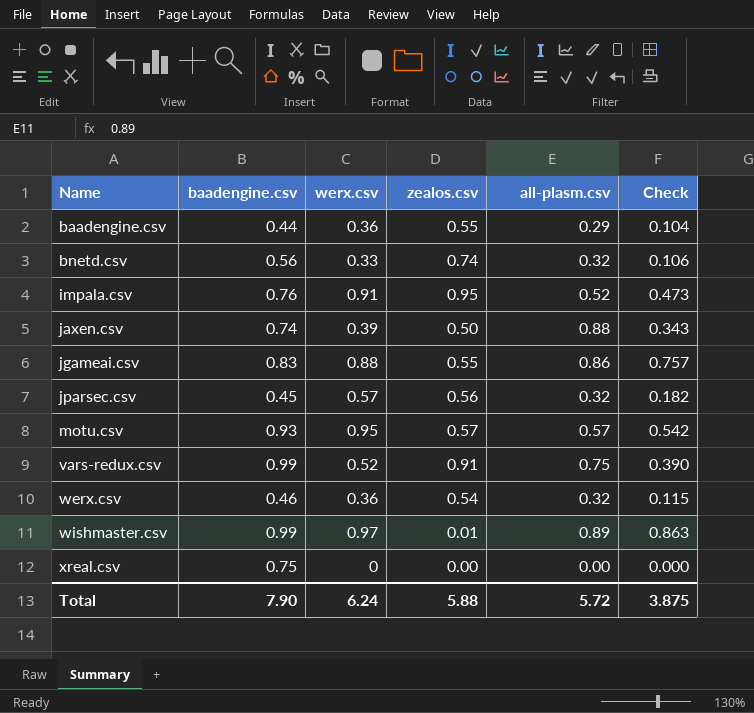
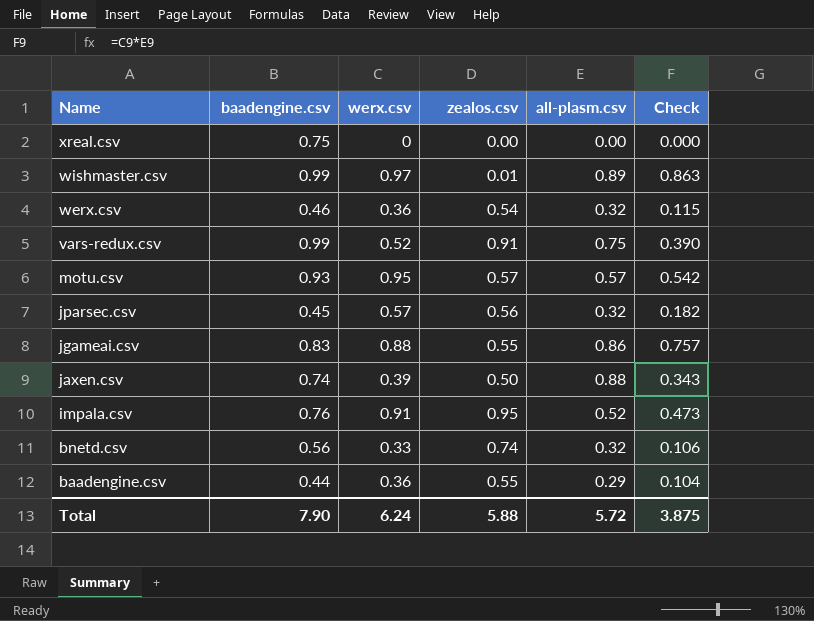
row order: Name ascending -> Name descending

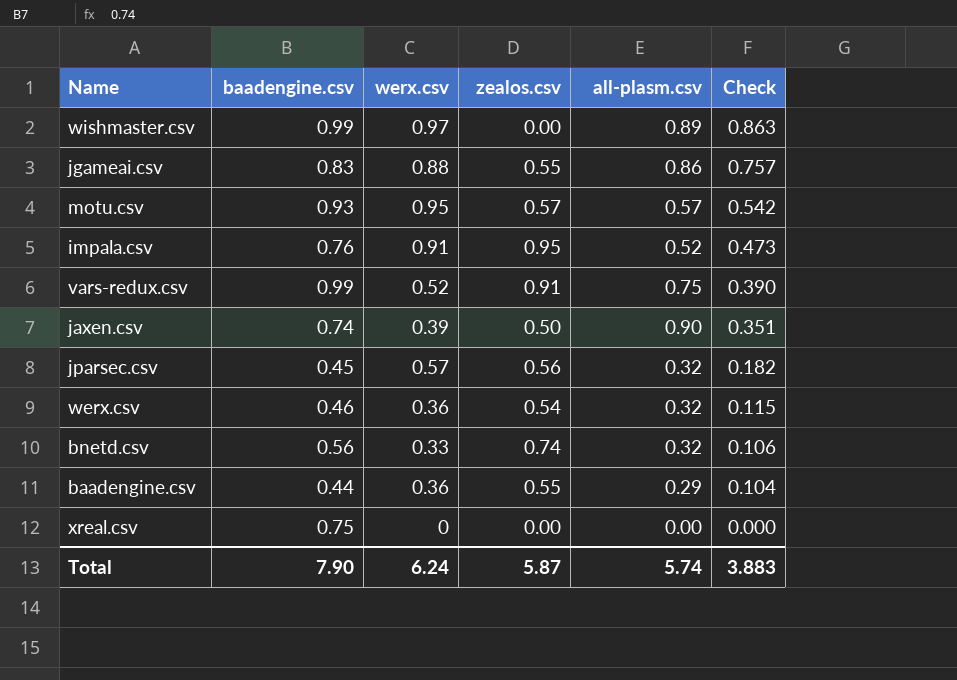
row order: Name descending -> Check descending
wishmaster.csv | zealos.csv: 0.01 -> 0.00
jaxen.csv | all-plasm.csv: 0.88 -> 0.90
jaxen.csv | Check: 0.343 -> 0.351
Total | zealos.csv: 5.88 -> 5.87
Total | all-plasm.csv: 5.72 -> 5.74
Total | Check: 3.875 -> 3.883

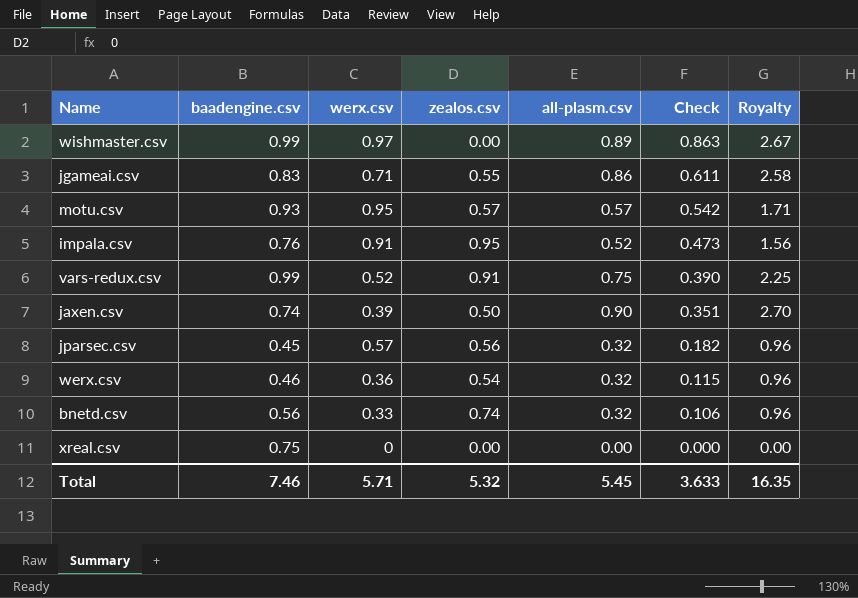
column Royalty | formula: none -> [all-plasm.csv] * 3
row baadengine.csv: 0.44 | 0.36 | 0.55 | 0.29 | 0.104 -> none
jgameai.csv | werx.csv: 0.88 -> 0.71
jgameai.csv | Check: 0.757 -> 0.611
Total | baadengine.csv: 7.90 -> 7.46
Total | werx.csv: 6.24 -> 5.71
Total | zealos.csv: 5.87 -> 5.32
Total | all-plasm.csv: 5.74 -> 5.45
Total | Check: 3.883 -> 3.633

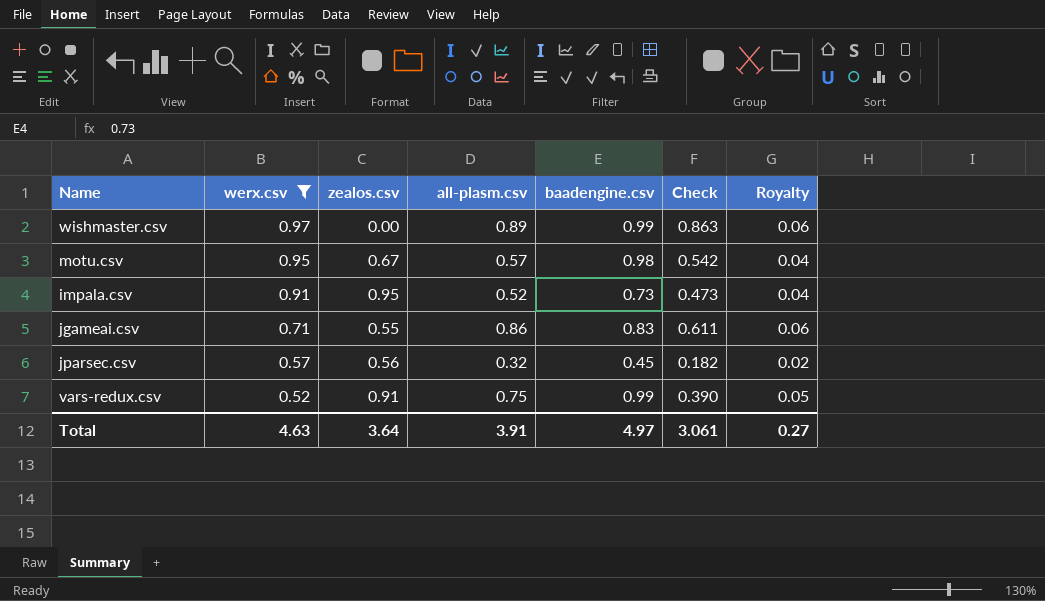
filter: none -> werx.csv >= 0.52
row order: Check descending -> werx.csv descending
column baadengine.csv | position: 2 -> 5
column Royalty | formula: [all-plasm.csv] * 3 -> [all-plasm.csv] * 0.07
motu.csv | zealos.csv: 0.57 -> 0.67
motu.csv | baadengine.csv: 0.93 -> 0.98
impala.csv | baadengine.csv: 0.76 -> 0.73
Total | werx.csv: 5.71 -> 4.63
Total | zealos.csv: 5.32 -> 3.64
Total | all-plasm.csv: 5.45 -> 3.91
Total | baadengine.csv: 7.46 -> 4.97
Total | Check: 3.633 -> 3.061
Total | Royalty: 16.35 -> 0.27

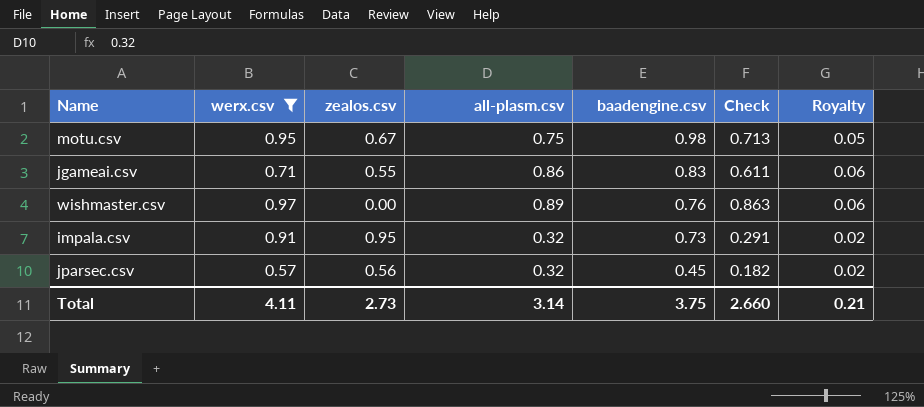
row order: werx.csv descending -> baadengine.csv descending
row vars-redux.csv: 0.52 | 0.91 | 0.75 | 0.99 | 0.390 | 0.05 -> none
motu.csv | all-plasm.csv: 0.57 -> 0.75
motu.csv | Check: 0.542 -> 0.713
motu.csv | Royalty: 0.04 -> 0.05
wishmaster.csv | baadengine.csv: 0.99 -> 0.76
impala.csv | all-plasm.csv: 0.52 -> 0.32
impala.csv | Check: 0.473 -> 0.291
impala.csv | Royalty: 0.04 -> 0.02
Total | werx.csv: 4.63 -> 4.11
Total | zealos.csv: 3.64 -> 2.73
Total | all-plasm.csv: 3.91 -> 3.14
Total | baadengine.csv: 4.97 -> 3.75
Total | Check: 3.061 -> 2.660
Total | Royalty: 0.27 -> 0.21

